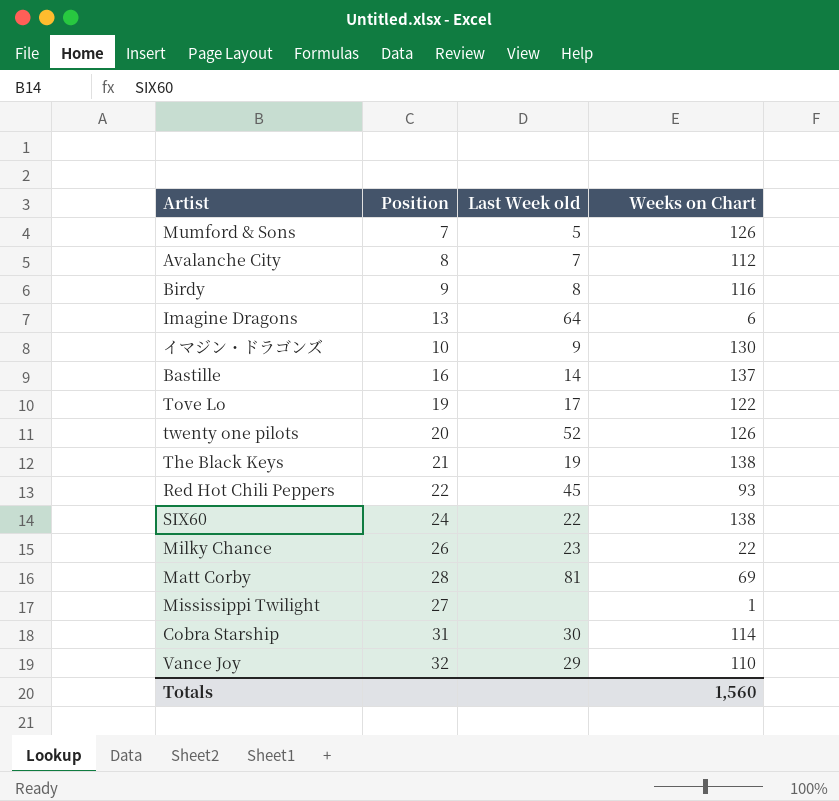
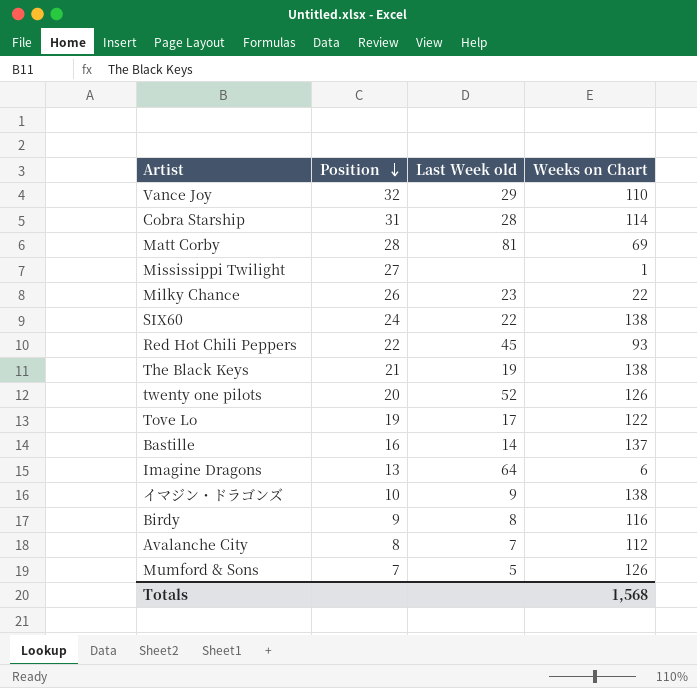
row order: none -> Position descending
Cobra Starship | Last Week old: 30 -> 28
イマジン・ドラゴンズ | Weeks on Chart: 130 -> 138
Totals | Weeks on Chart: 1,560 -> 1,568

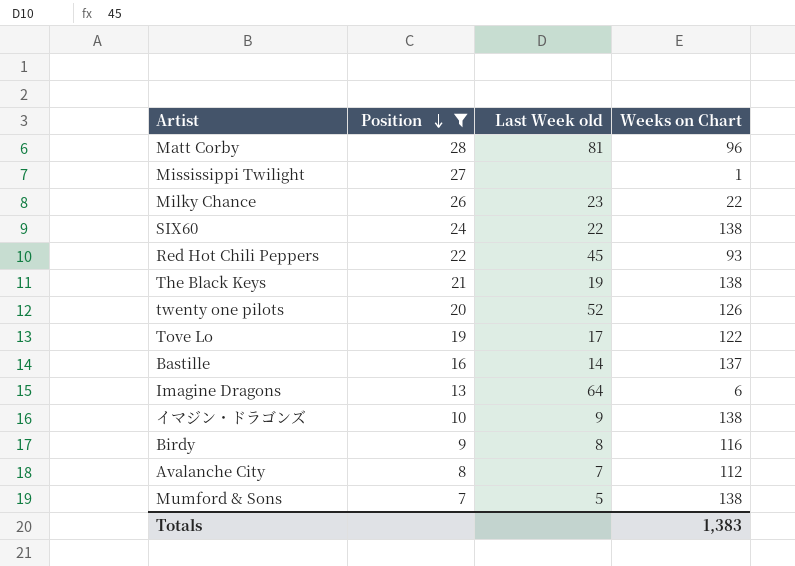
filter: none -> Position <= 28
Matt Corby | Weeks on Chart: 69 -> 96
Mumford & Sons | Weeks on Chart: 126 -> 138
Totals | Weeks on Chart: 1,568 -> 1,383

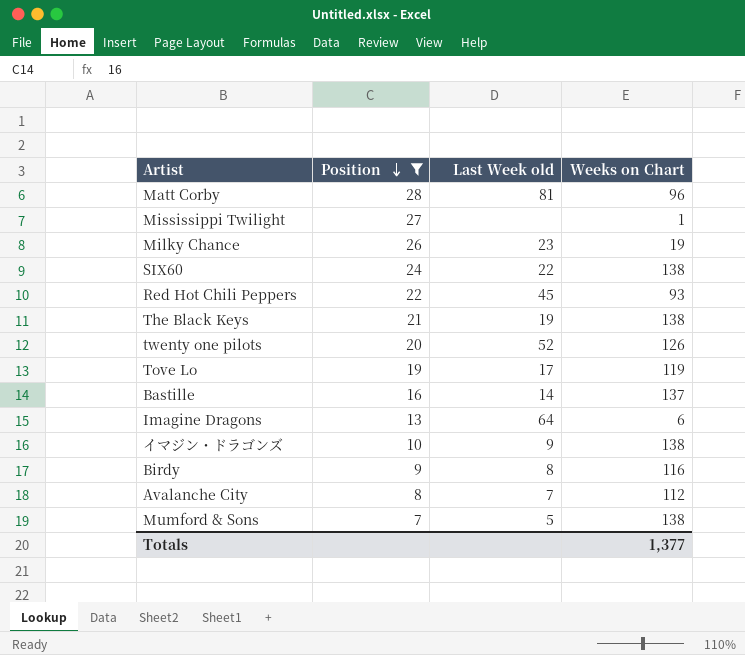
Milky Chance | Weeks on Chart: 22 -> 19
Tove Lo | Weeks on Chart: 122 -> 119
Totals | Weeks on Chart: 1,383 -> 1,377

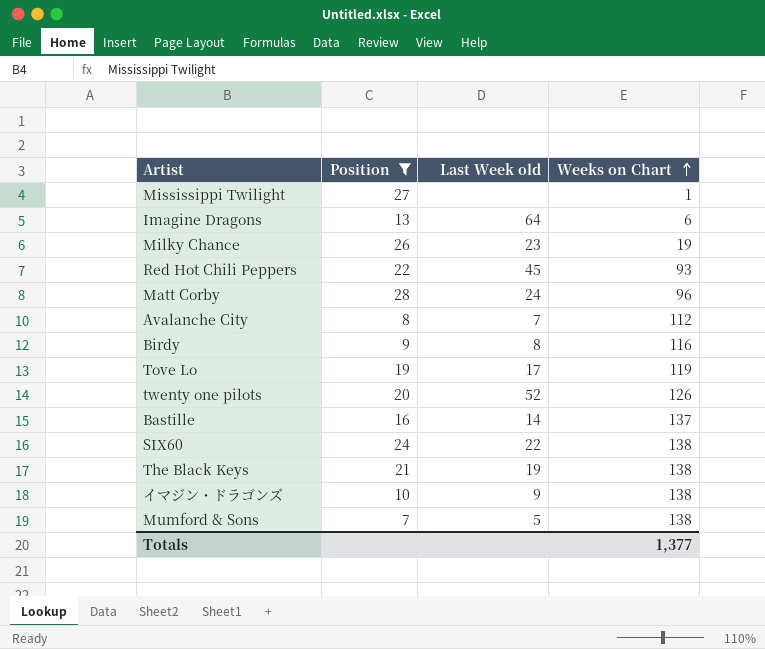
row order: Position descending -> Weeks on Chart ascending
Matt Corby | Last Week old: 81 -> 24

